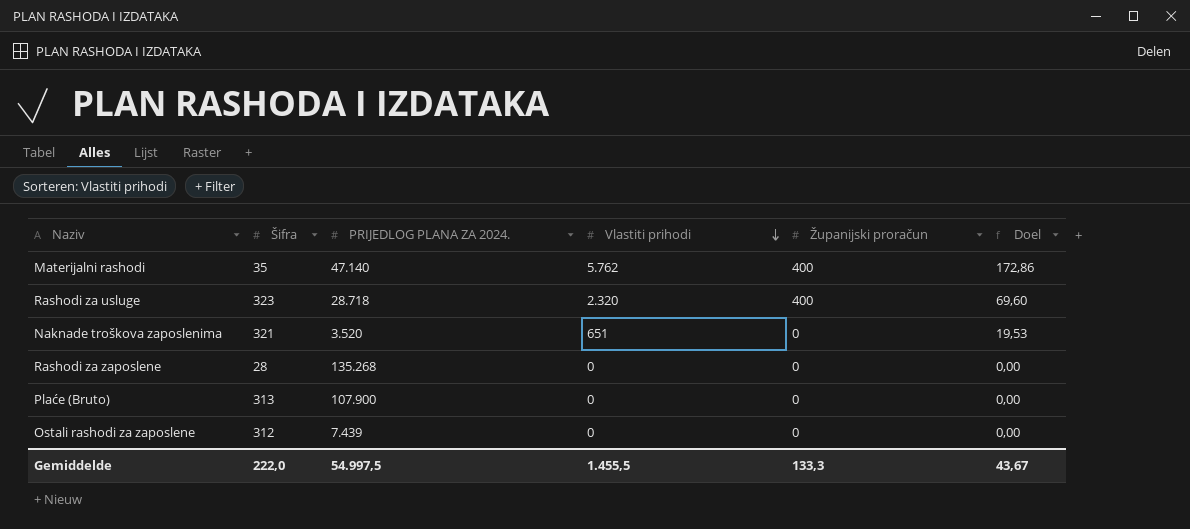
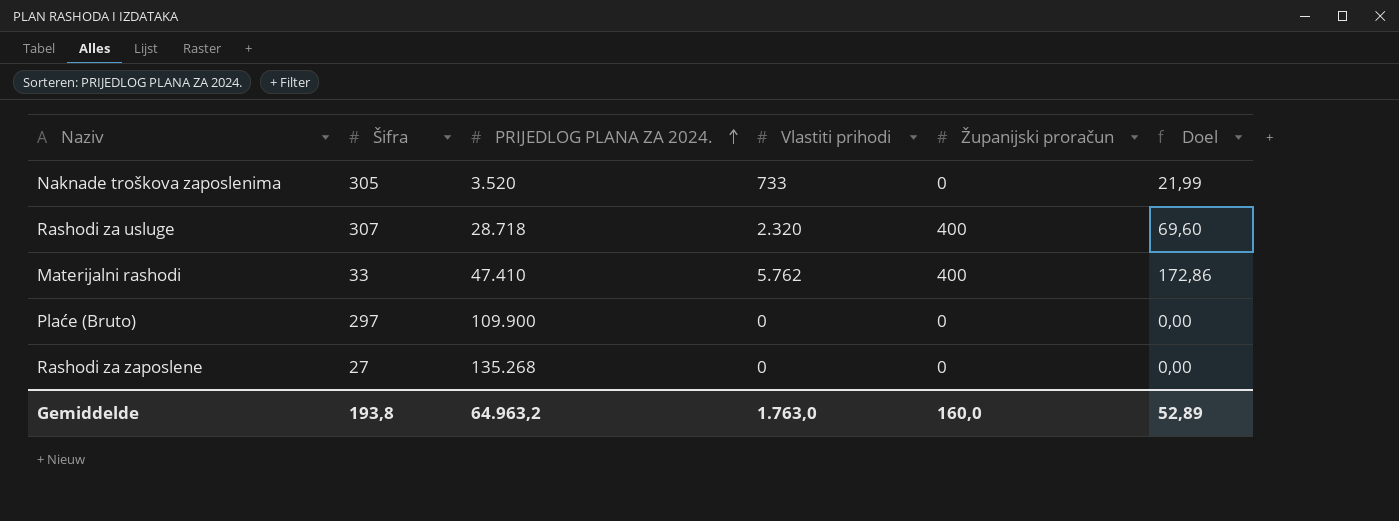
row order: Vlastiti prihodi descending -> PRIJEDLOG PLANA ZA 2024. ascending
row Ostali rashodi za zaposlene: 312 | 7.439 | 0 | 0 | 0,00 -> none
Naknade troškova zaposlenima | Šifra: 321 -> 305
Naknade troškova zaposlenima | Vlastiti prihodi: 651 -> 733
Naknade troškova zaposlenima | Doel: 19,53 -> 21,99
Rashodi za usluge | Šifra: 323 -> 307
Materijalni rashodi | Šifra: 35 -> 33
Materijalni rashodi | PRIJEDLOG PLANA ZA 2024.: 47.140 -> 47.410
Plaće (Bruto) | Šifra: 313 -> 297
Plaće (Bruto) | PRIJEDLOG PLANA ZA 2024.: 107.900 -> 109.900
Rashodi za zaposlene | Šifra: 28 -> 27
Gemiddelde | Šifra: 222,0 -> 193,8
Gemiddelde | PRIJEDLOG PLANA ZA 2024.: 54.997,5 -> 64.963,2
Gemiddelde | Vlastiti prihodi: 1.455,5 -> 1.763,0
Gemiddelde | Županijski proračun: 133,3 -> 160,0
Gemiddelde | Doel: 43,67 -> 52,89

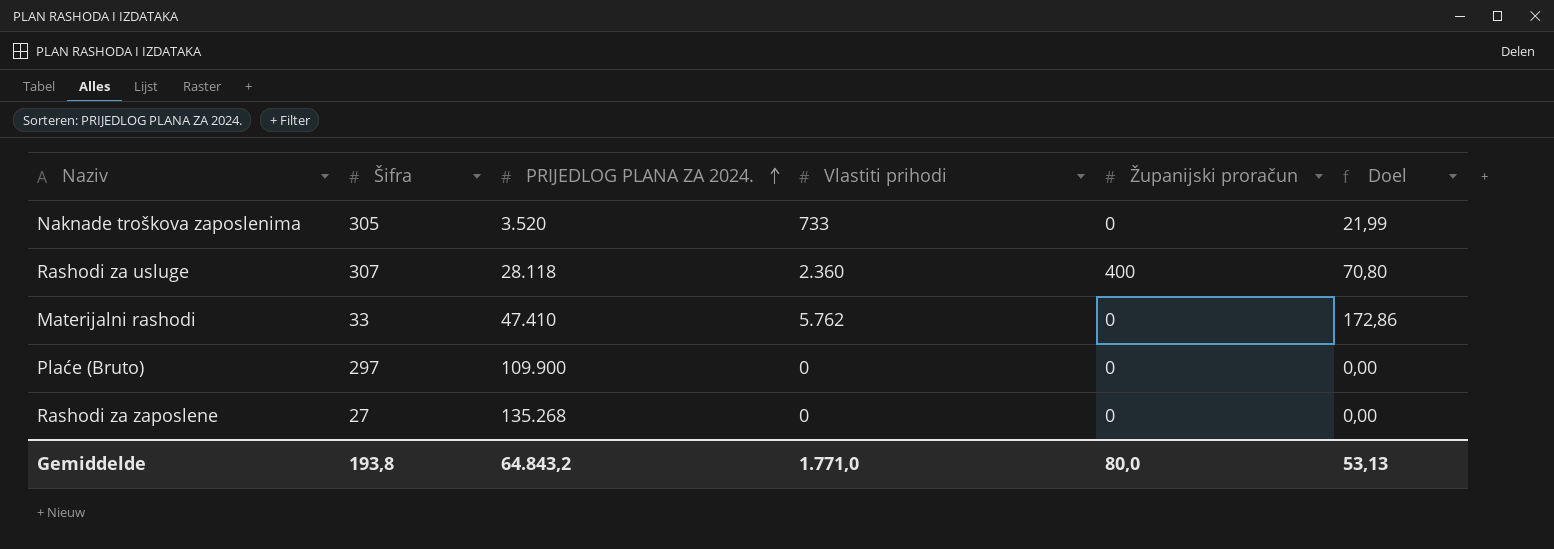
Rashodi za usluge | PRIJEDLOG PLANA ZA 2024.: 28.718 -> 28.118
Rashodi za usluge | Vlastiti prihodi: 2.320 -> 2.360
Rashodi za usluge | Doel: 69,60 -> 70,80
Materijalni rashodi | Županijski proračun: 400 -> 0
Gemiddelde | PRIJEDLOG PLANA ZA 2024.: 64.963,2 -> 64.843,2
Gemiddelde | Vlastiti prihodi: 1.763,0 -> 1.771,0
Gemiddelde | Županijski proračun: 160,0 -> 80,0
Gemiddelde | Doel: 52,89 -> 53,13

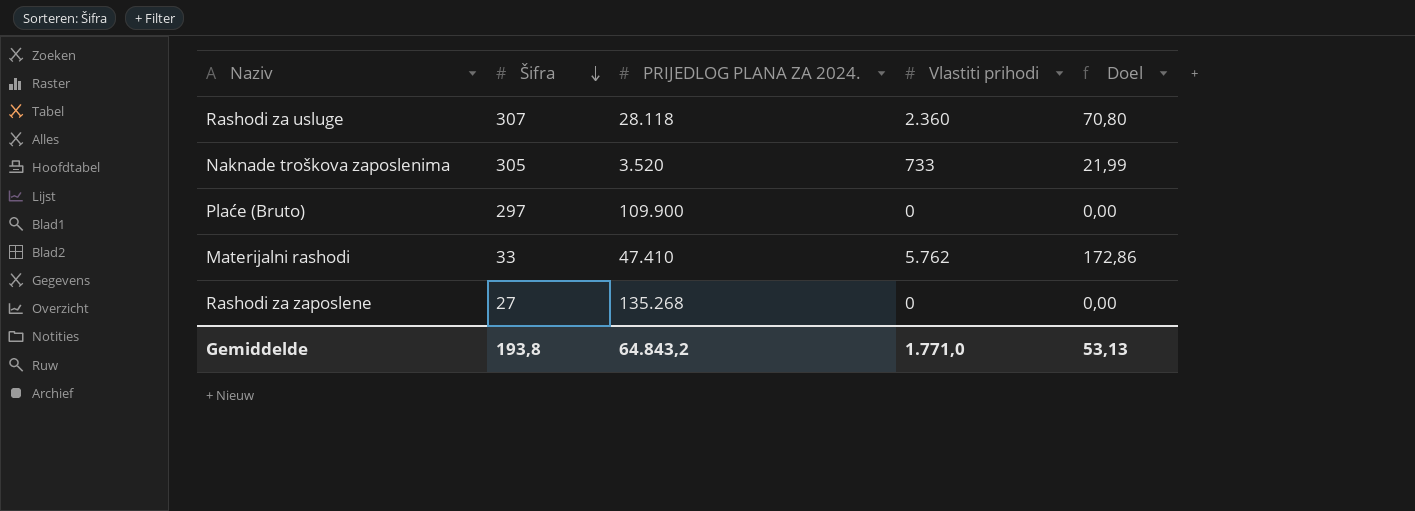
row order: PRIJEDLOG PLANA ZA 2024. ascending -> Šifra descending
column Županijski proračun | position: 5 -> none

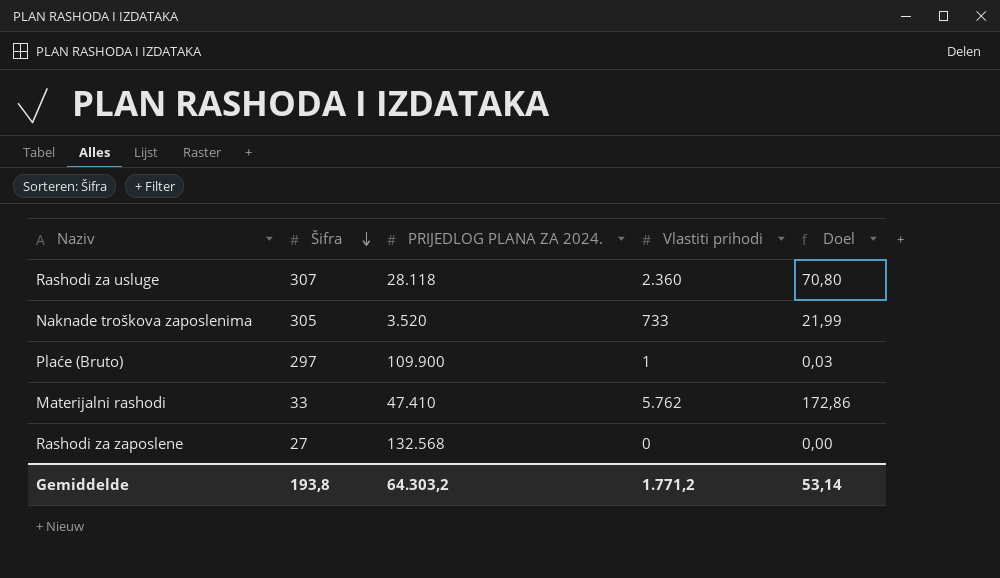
Plaće (Bruto) | Vlastiti prihodi: 0 -> 1
Plaće (Bruto) | Doel: 0,00 -> 0,03
Rashodi za zaposlene | PRIJEDLOG PLANA ZA 2024.: 135.268 -> 132.568
Gemiddelde | PRIJEDLOG PLANA ZA 2024.: 64.843,2 -> 64.303,2
Gemiddelde | Vlastiti prihodi: 1.771,0 -> 1.771,2
Gemiddelde | Doel: 53,13 -> 53,14

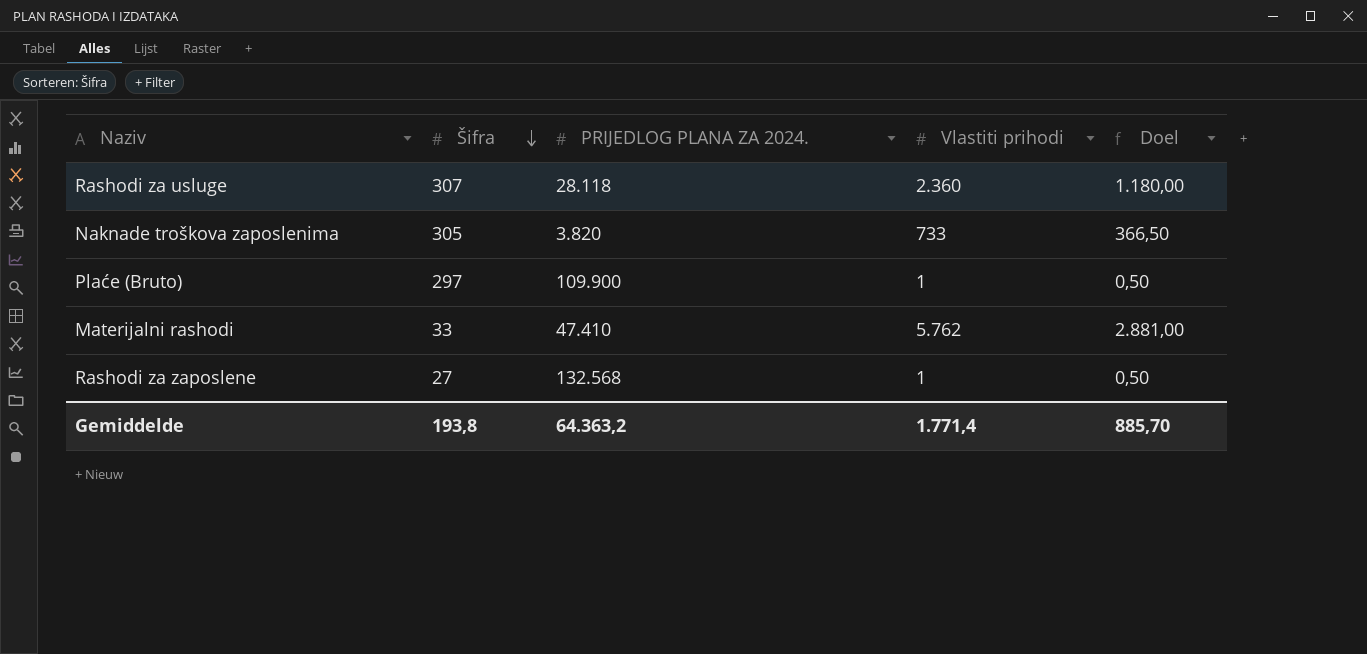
column Doel | formula: [Vlastiti prihodi] * 0,03 -> [Vlastiti prihodi] * 0,5
Naknade troškova zaposlenima | PRIJEDLOG PLANA ZA 2024.: 3.520 -> 3.820
Rashodi za zaposlene | Vlastiti prihodi: 0 -> 1
Gemiddelde | PRIJEDLOG PLANA ZA 2024.: 64.303,2 -> 64.363,2
Gemiddelde | Vlastiti prihodi: 1.771,2 -> 1.771,4
Gemiddelde | Doel: 53,14 -> 885,70

